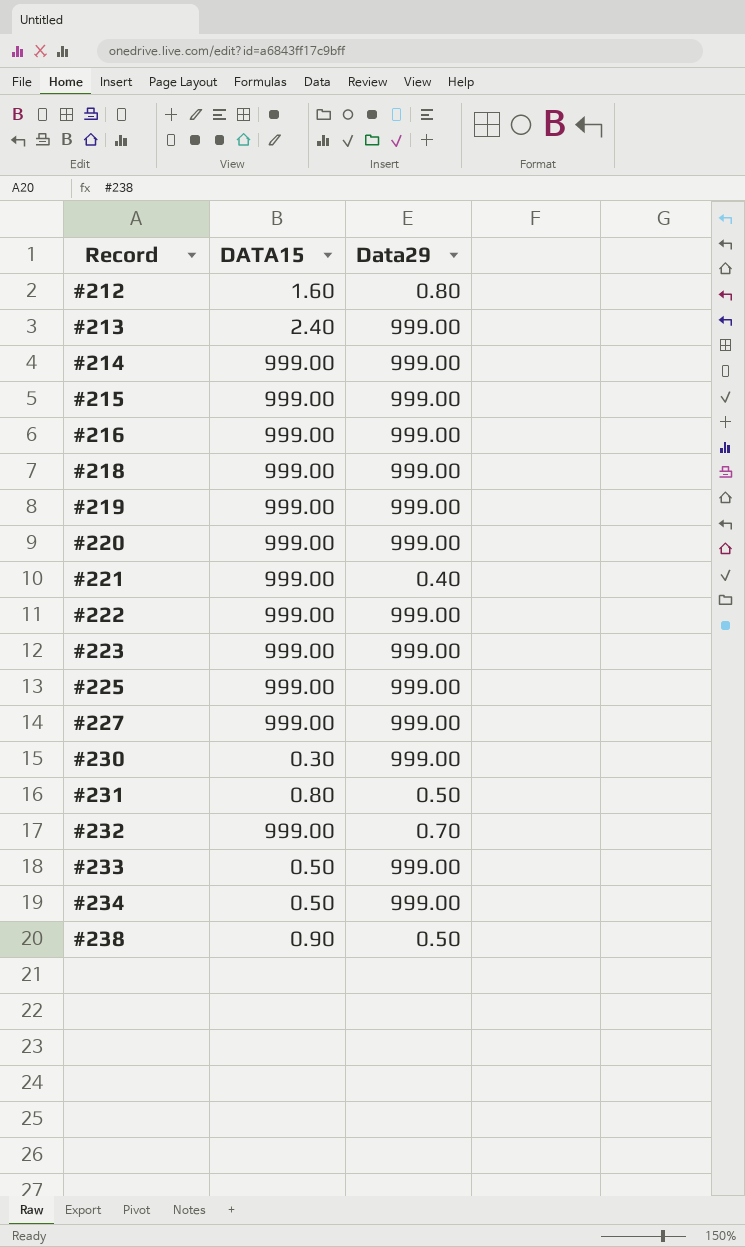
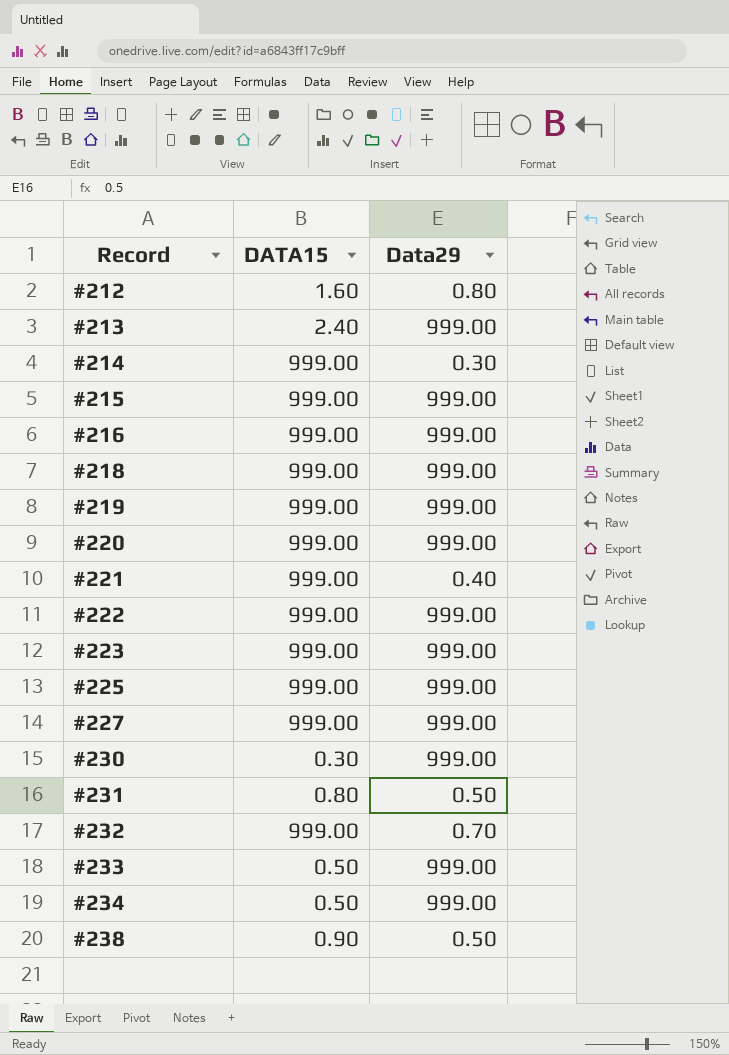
#214 | Data29: 999.00 -> 0.30

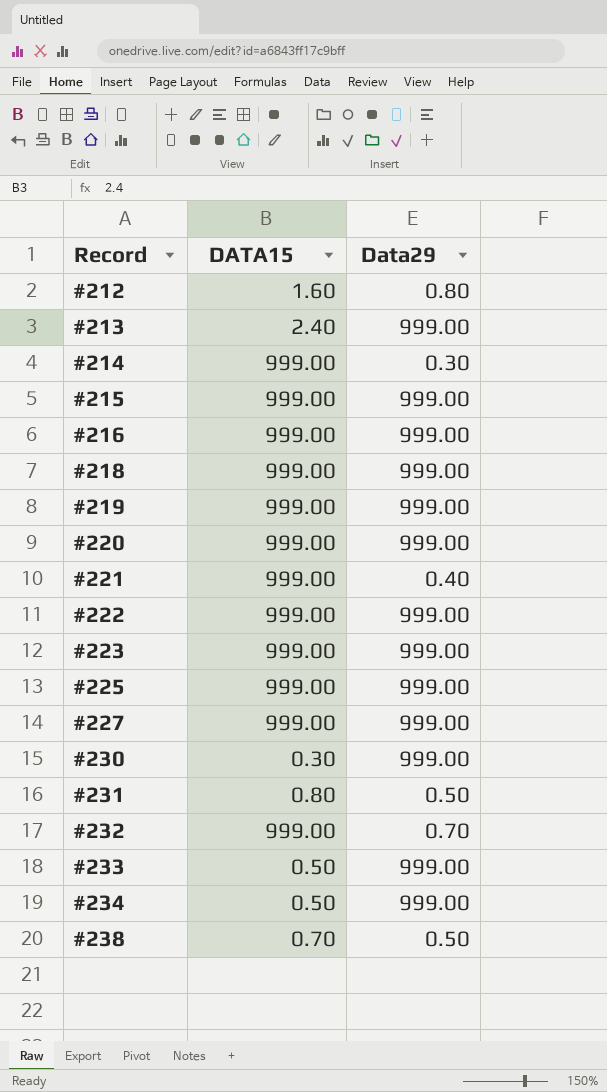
#238 | DATA15: 0.90 -> 0.70

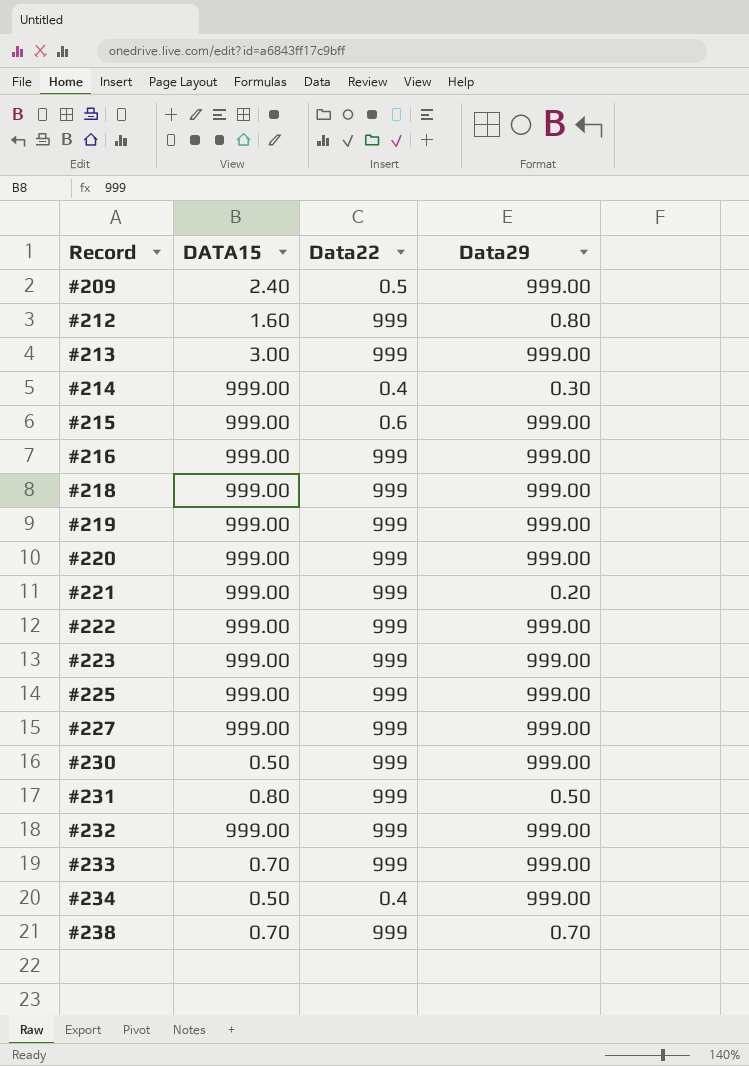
column Data22 | position: none -> 3
row #209: none -> 2.40 | 0.5 | 999.00
#213 | DATA15: 2.40 -> 3.00
#221 | Data29: 0.40 -> 0.20
#230 | DATA15: 0.30 -> 0.50
#232 | Data29: 0.70 -> 999.00
#233 | DATA15: 0.50 -> 0.70
#238 | Data29: 0.50 -> 0.70

